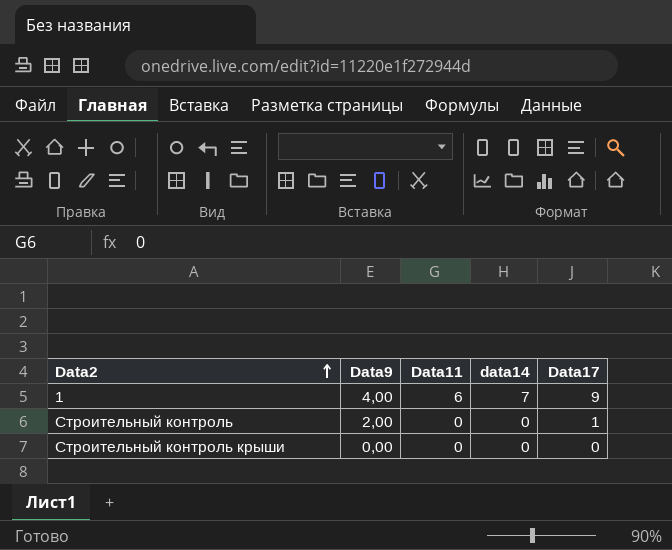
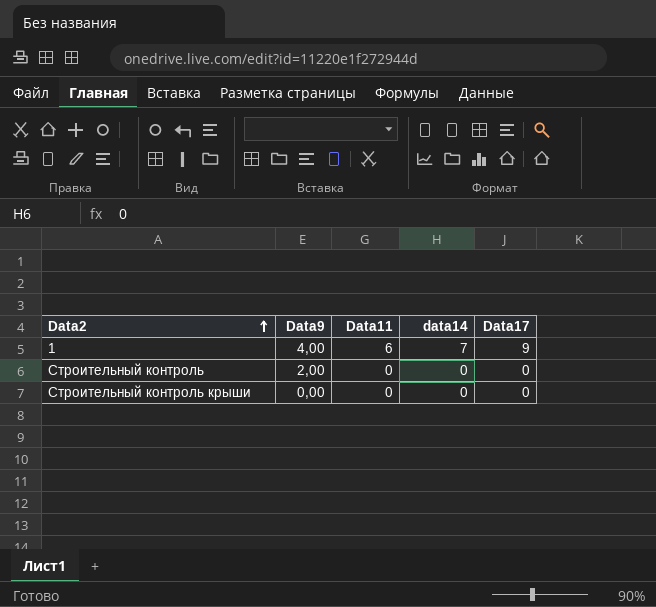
Строительный контроль | Data17: 1 -> 0

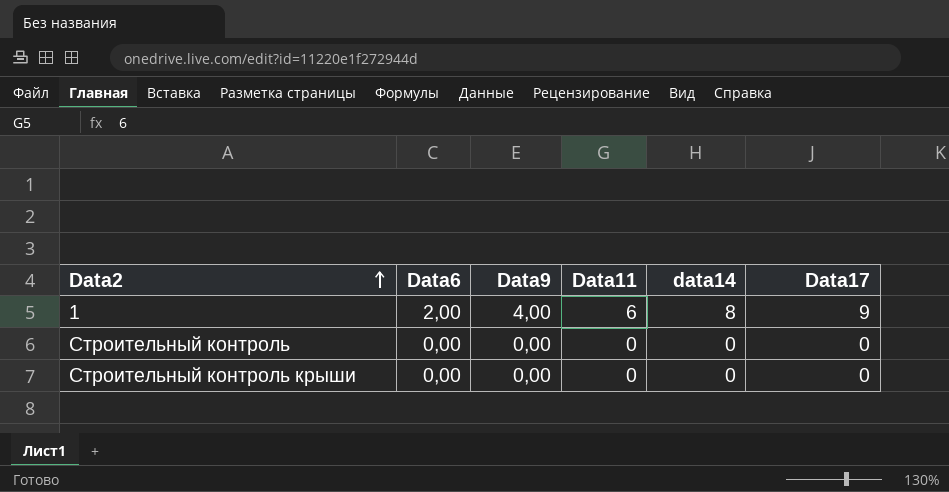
column Data6 | position: none -> 2
1 | data14: 7 -> 8
Строительный контроль | Data9: 2,00 -> 0,00

